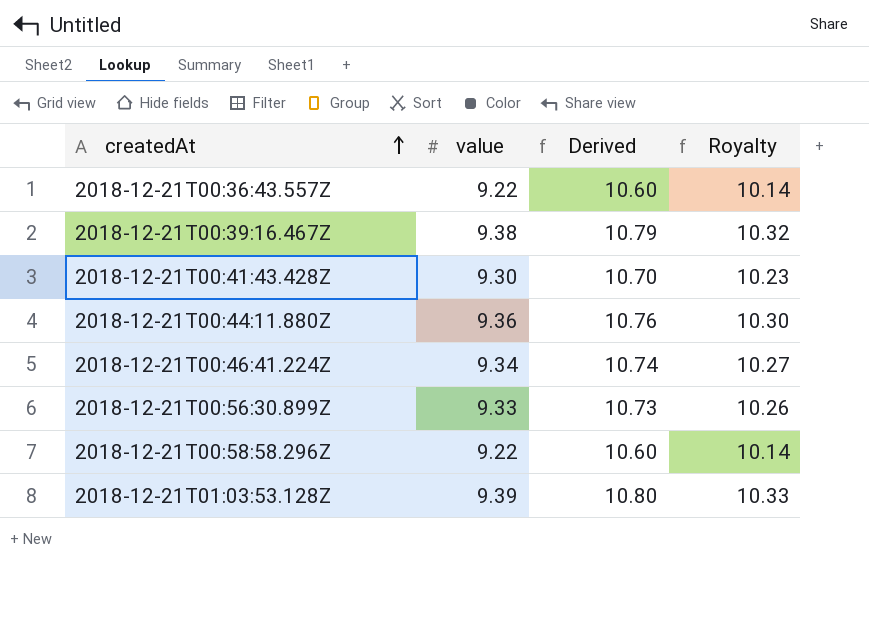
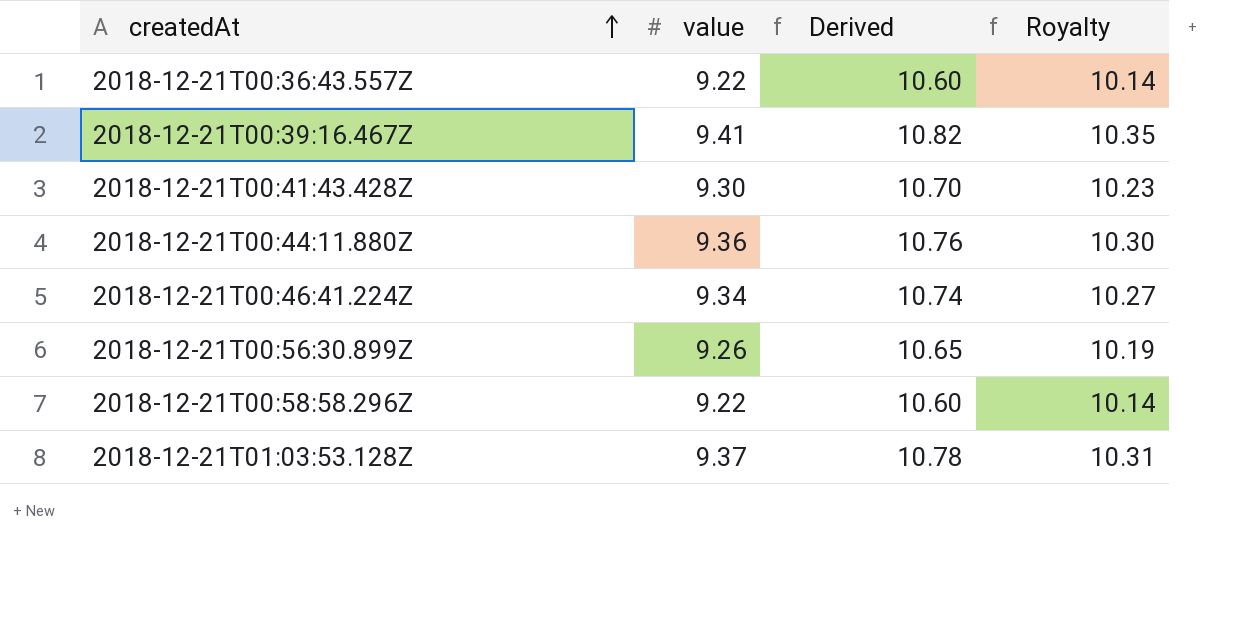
2018-12-21T00:39:16.467Z | value: 9.38 -> 9.41
2018-12-21T00:39:16.467Z | Derived: 10.79 -> 10.82
2018-12-21T00:39:16.467Z | Royalty: 10.32 -> 10.35
2018-12-21T00:56:30.899Z | value: 9.33 -> 9.26
2018-12-21T00:56:30.899Z | Derived: 10.73 -> 10.65
2018-12-21T00:56:30.899Z | Royalty: 10.26 -> 10.19
2018-12-21T01:03:53.128Z | value: 9.39 -> 9.37
2018-12-21T01:03:53.128Z | Derived: 10.80 -> 10.78
2018-12-21T01:03:53.128Z | Royalty: 10.33 -> 10.31

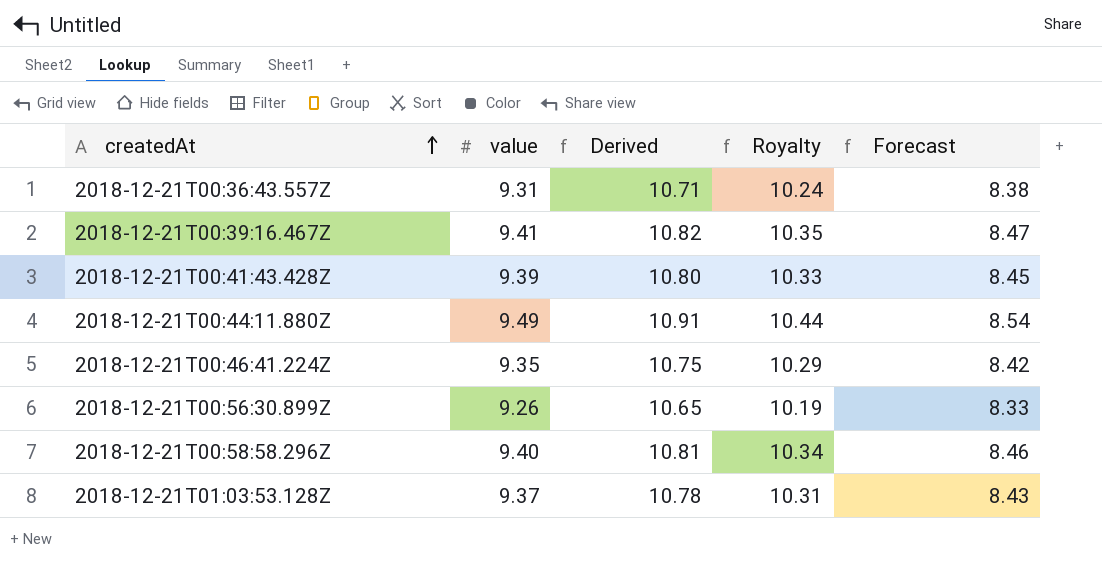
column Forecast | formula: none -> [value] * 0.9
2018-12-21T00:36:43.557Z | value: 9.22 -> 9.31
2018-12-21T00:36:43.557Z | Derived: 10.60 -> 10.71
2018-12-21T00:36:43.557Z | Royalty: 10.14 -> 10.24
2018-12-21T00:41:43.428Z | value: 9.30 -> 9.39
2018-12-21T00:41:43.428Z | Derived: 10.70 -> 10.80
2018-12-21T00:41:43.428Z | Royalty: 10.23 -> 10.33
2018-12-21T00:44:11.880Z | value: 9.36 -> 9.49
2018-12-21T00:44:11.880Z | Derived: 10.76 -> 10.91
2018-12-21T00:44:11.880Z | Royalty: 10.30 -> 10.44
2018-12-21T00:46:41.224Z | value: 9.34 -> 9.35
2018-12-21T00:46:41.224Z | Derived: 10.74 -> 10.75
2018-12-21T00:46:41.224Z | Royalty: 10.27 -> 10.29
2018-12-21T00:58:58.296Z | value: 9.22 -> 9.40
2018-12-21T00:58:58.296Z | Derived: 10.60 -> 10.81
2018-12-21T00:58:58.296Z | Royalty: 10.14 -> 10.34

